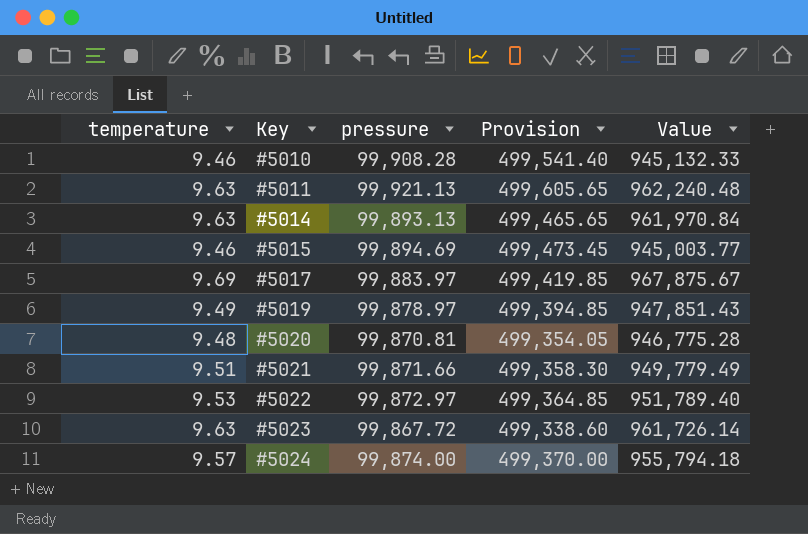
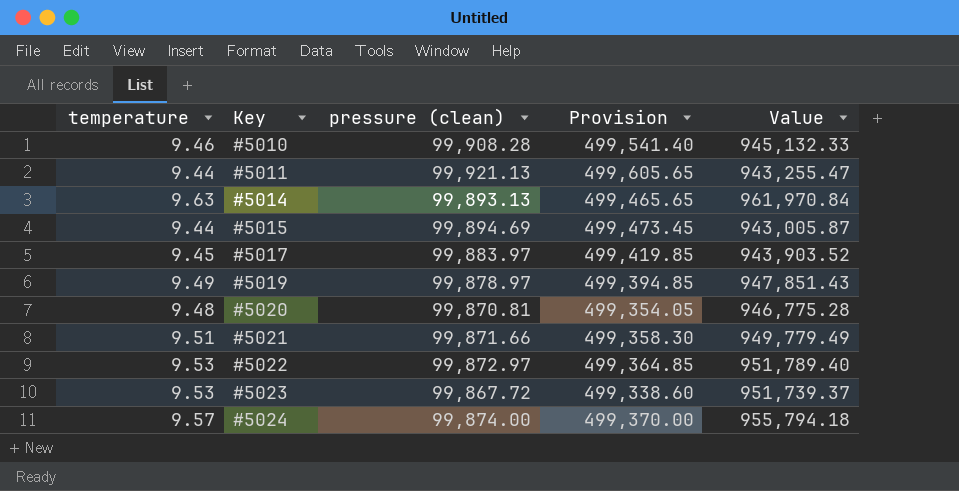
column name: pressure -> pressure (clean)
#5011 | temperature: 9.63 -> 9.44
#5011 | Value: 962,240.48 -> 943,255.47
#5015 | temperature: 9.46 -> 9.44
#5015 | Value: 945,003.77 -> 943,005.87
#5017 | temperature: 9.69 -> 9.45
#5017 | Value: 967,875.67 -> 943,903.52
#5023 | temperature: 9.63 -> 9.53
#5023 | Value: 961,726.14 -> 951,739.37

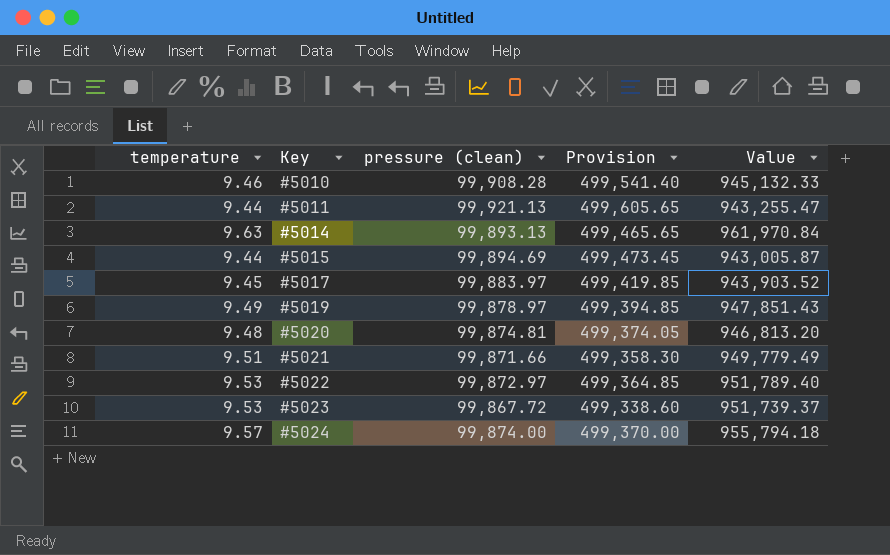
#5020 | pressure (clean): 99,870.81 -> 99,874.81
#5020 | Provision: 499,354.05 -> 499,374.05
#5020 | Value: 946,775.28 -> 946,813.20

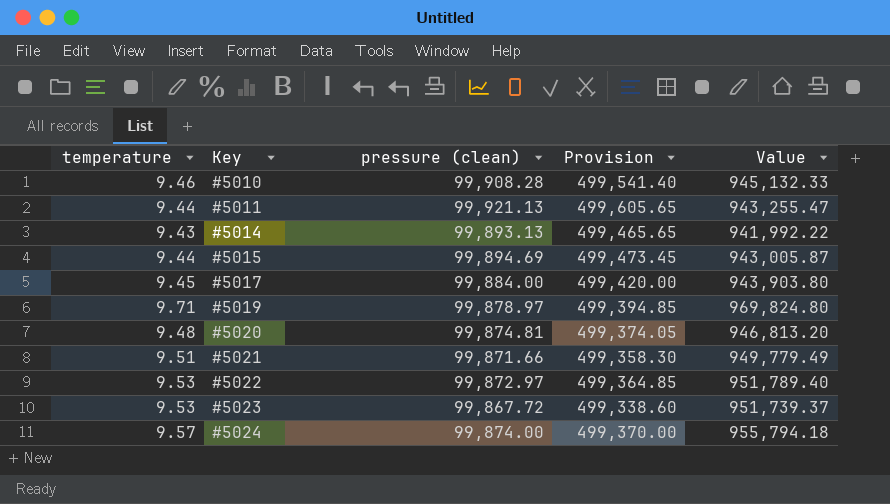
#5014 | temperature: 9.63 -> 9.43
#5014 | Value: 961,970.84 -> 941,992.22
#5017 | pressure (clean): 99,883.97 -> 99,884.00
#5017 | Provision: 499,419.85 -> 499,420.00
#5017 | Value: 943,903.52 -> 943,903.80
#5019 | temperature: 9.49 -> 9.71
#5019 | Value: 947,851.43 -> 969,824.80

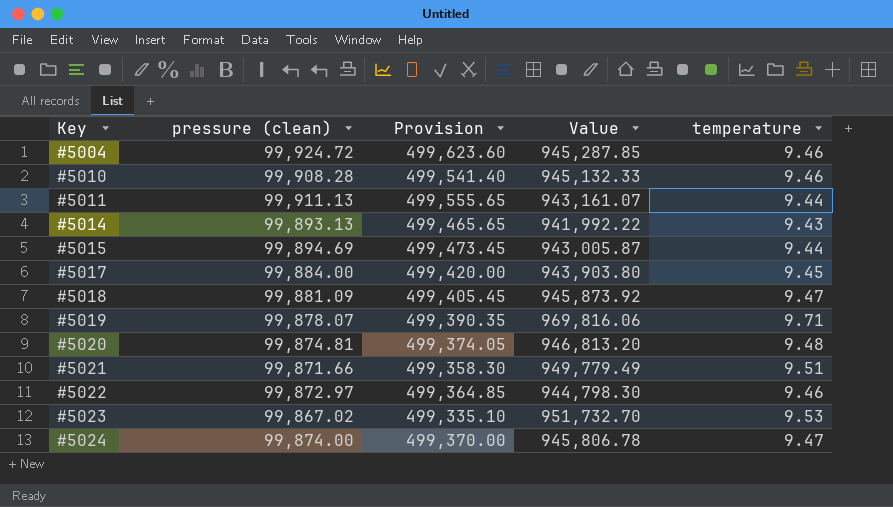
column temperature | position: 1 -> 5
row #5004: none -> 99,924.72 | 499,623.60 | 945,287.85 | 9.46
#5011 | pressure (clean): 99,921.13 -> 99,911.13
#5011 | Provision: 499,605.65 -> 499,555.65
#5011 | Value: 943,255.47 -> 943,161.07
row #5018: none -> 99,881.09 | 499,405.45 | 945,873.92 | 9.47
#5019 | pressure (clean): 99,878.97 -> 99,878.07
#5019 | Provision: 499,394.85 -> 499,390.35
#5019 | Value: 969,824.80 -> 969,816.06
#5022 | Value: 951,789.40 -> 944,798.30
#5022 | temperature: 9.53 -> 9.46
#5023 | pressure (clean): 99,867.72 -> 99,867.02
#5023 | Provision: 499,338.60 -> 499,335.10
#5023 | Value: 951,739.37 -> 951,732.70
#5024 | Value: 955,794.18 -> 945,806.78
#5024 | temperature: 9.57 -> 9.47

